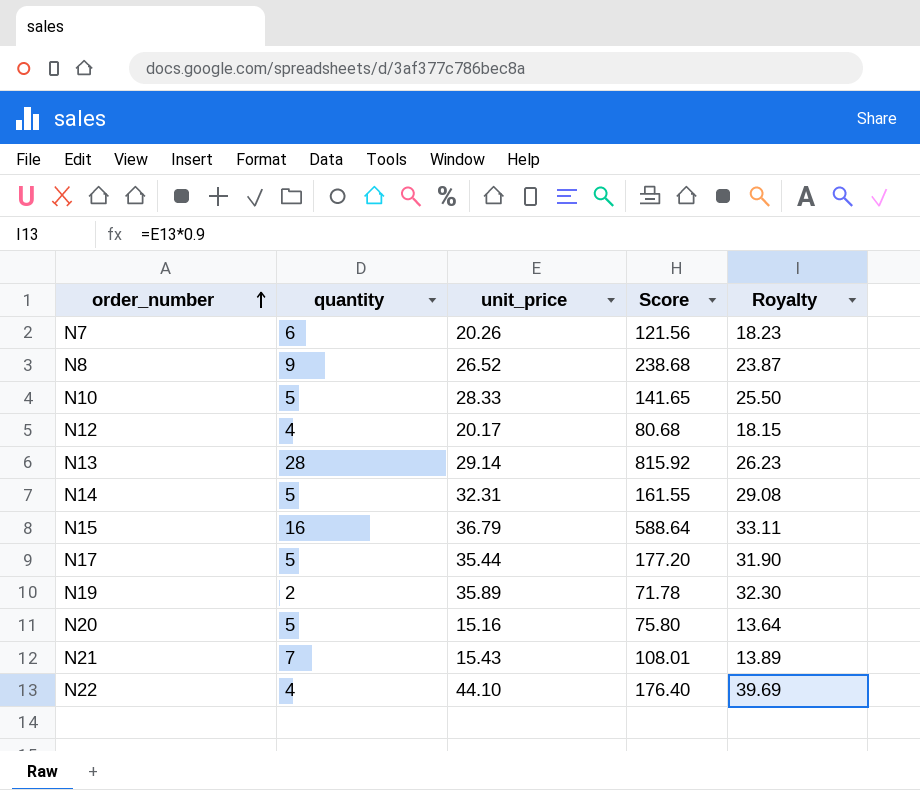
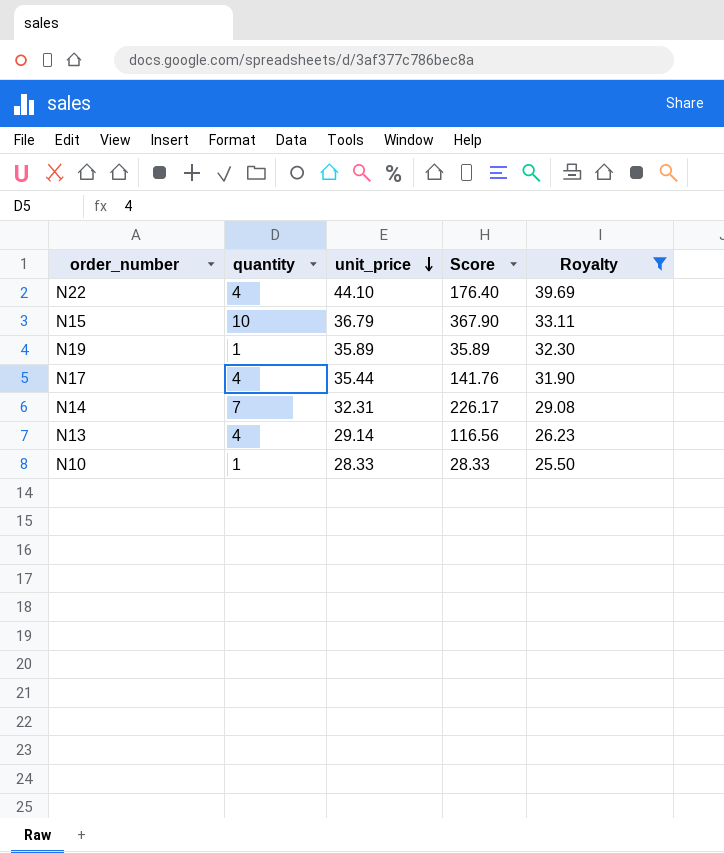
filter: none -> Royalty >= 25.50
row order: order_number ascending -> unit_price descending
N15 | quantity: 16 -> 10
N15 | Score: 588.64 -> 367.90
N19 | quantity: 2 -> 1
N19 | Score: 71.78 -> 35.89
N17 | quantity: 5 -> 4
N17 | Score: 177.20 -> 141.76
N14 | quantity: 5 -> 7
N14 | Score: 161.55 -> 226.17
N13 | quantity: 28 -> 4
N13 | Score: 815.92 -> 116.56
N10 | quantity: 5 -> 1
N10 | Score: 141.65 -> 28.33

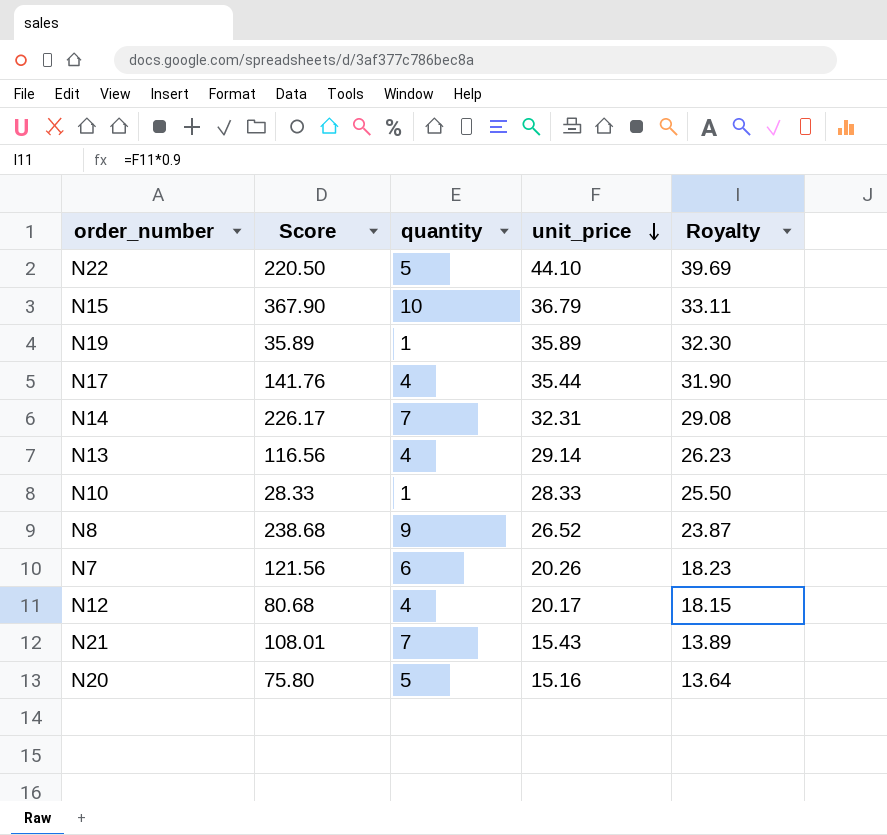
filter: Royalty >= 25.50 -> none
column Score | position: 4 -> 2
N22 | Score: 176.40 -> 220.50
N22 | quantity: 4 -> 5

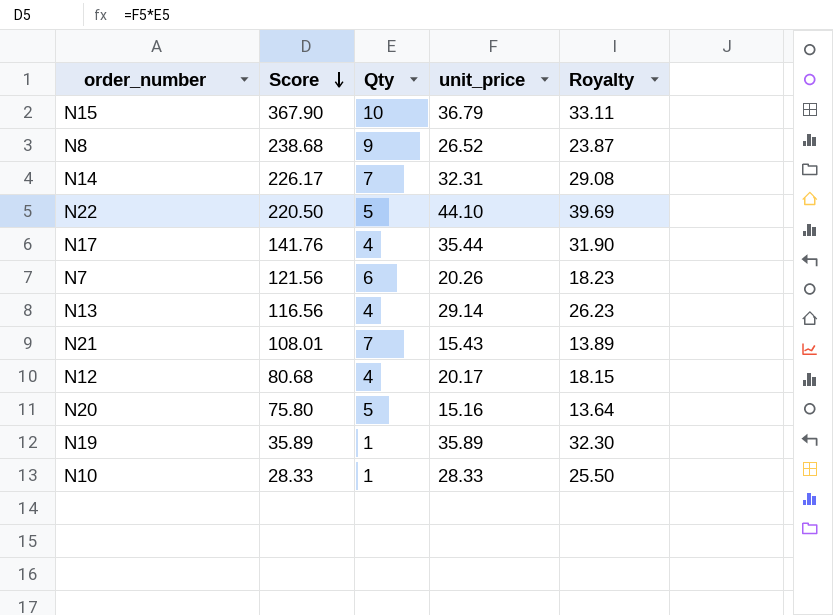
row order: unit_price descending -> Score descending
column name: quantity -> Qty

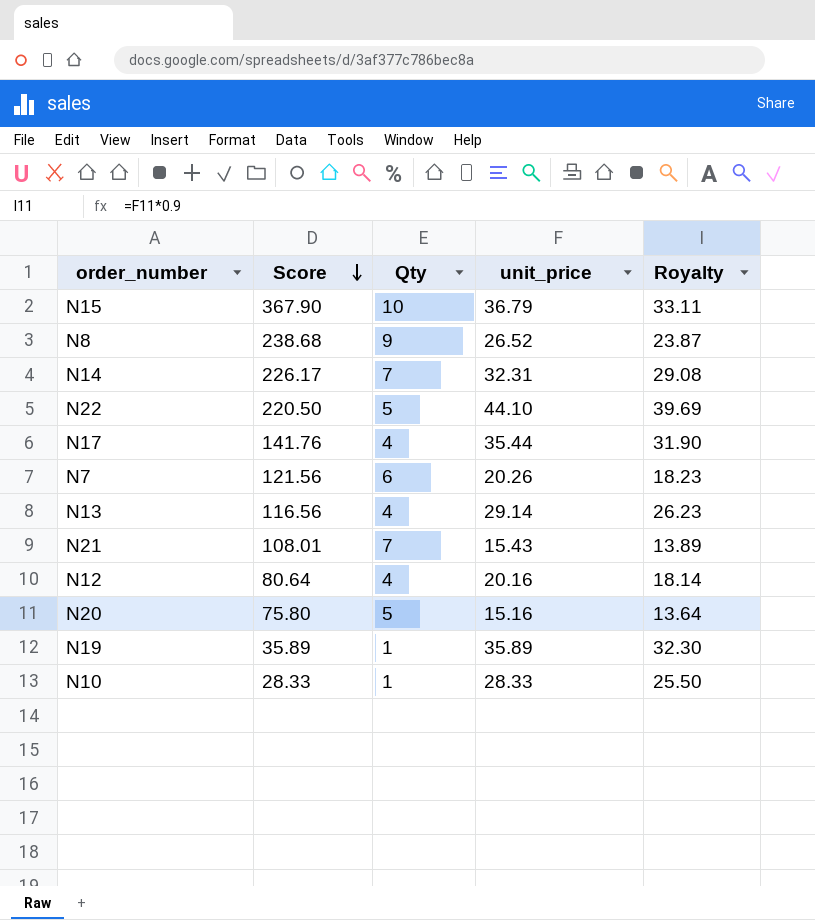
N12 | Score: 80.68 -> 80.64
N12 | unit_price: 20.17 -> 20.16
N12 | Royalty: 18.15 -> 18.14

